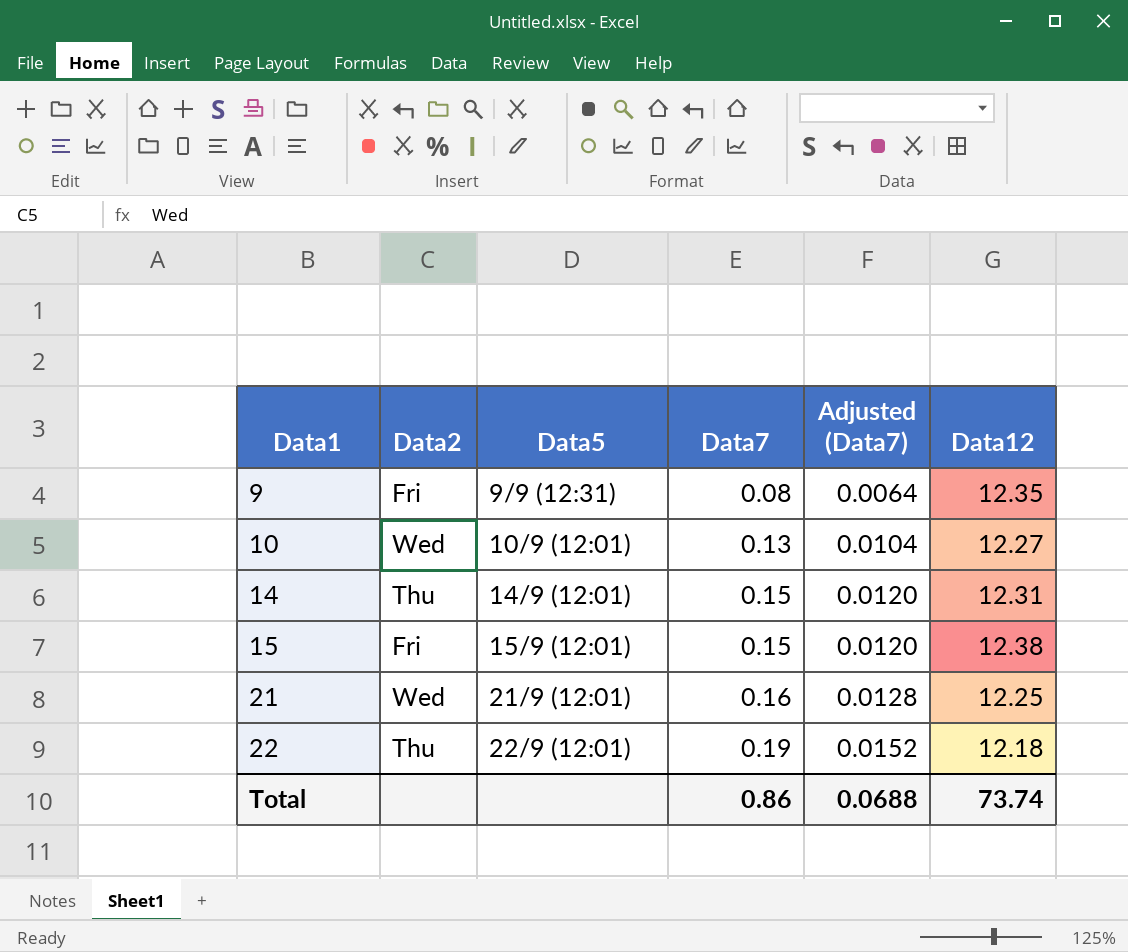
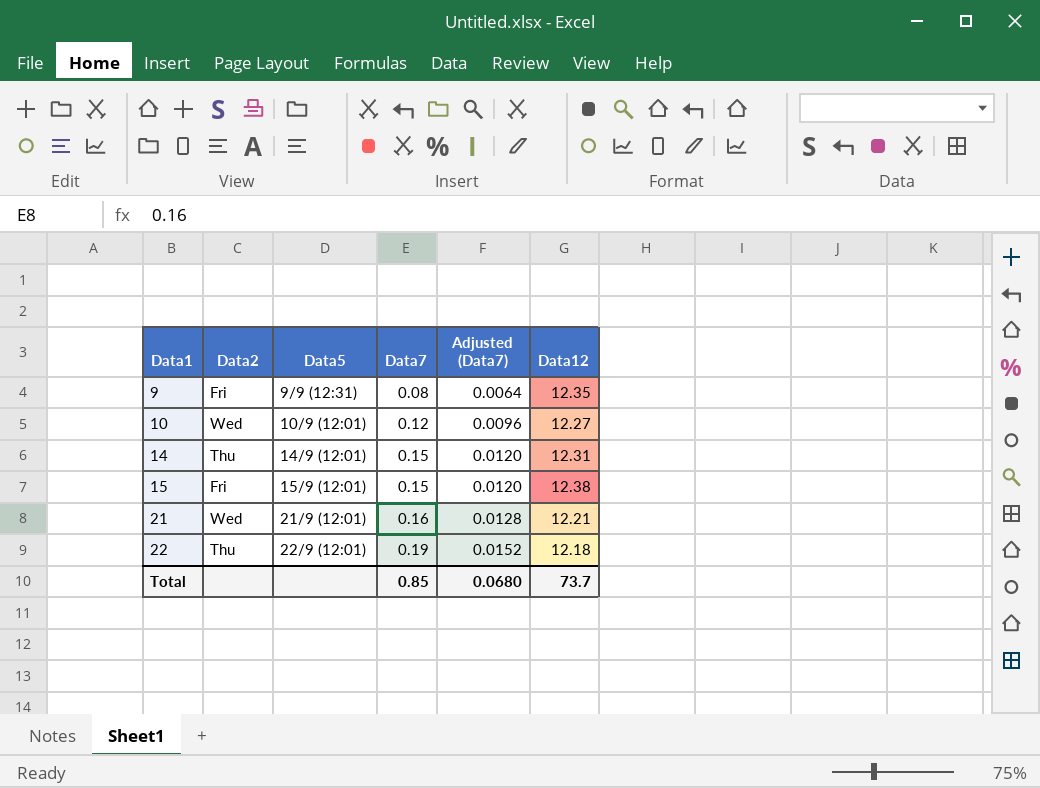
10 | Data7: 0.13 -> 0.12
10 | Adjusted (Data7): 0.0104 -> 0.0096
21 | Data12: 12.25 -> 12.21
Total | Data7: 0.86 -> 0.85
Total | Adjusted (Data7): 0.0688 -> 0.0680
Total | Data12: 73.74 -> 73.7

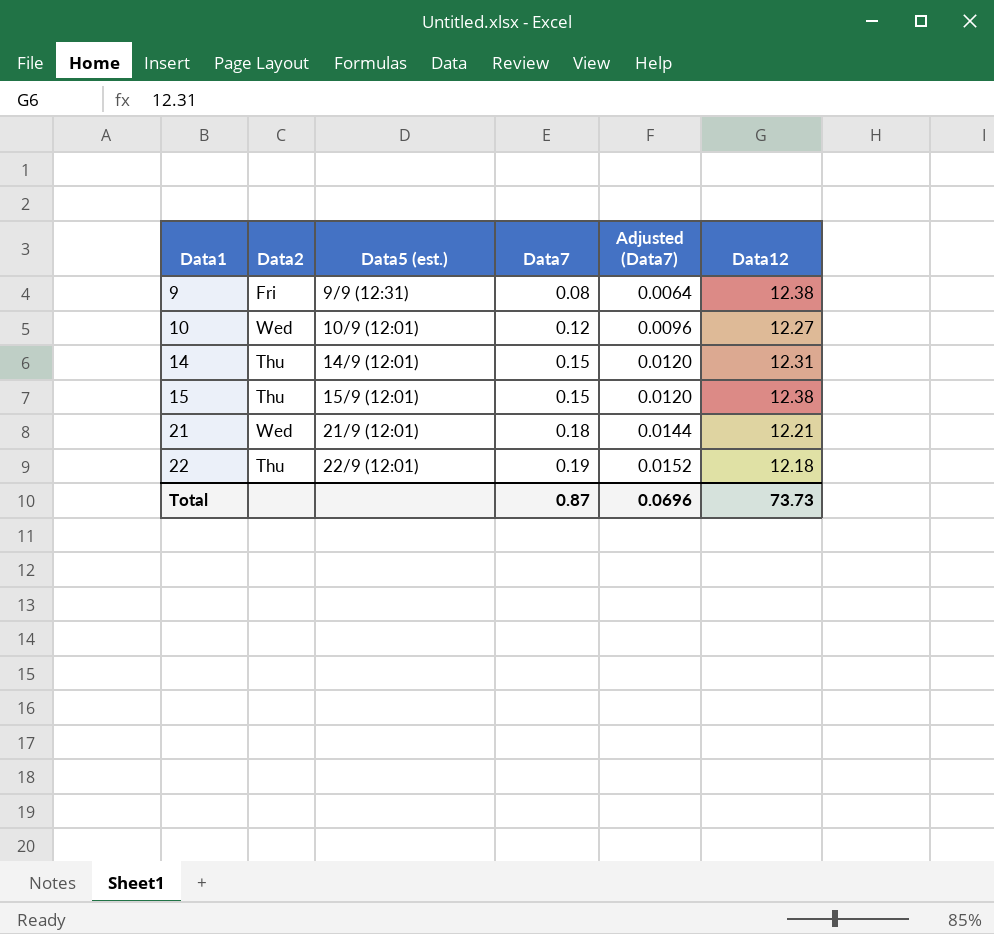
column name: Data5 -> Data5 (est.)
9 | Data12: 12.35 -> 12.38
15 | Data2: Fri -> Thu
21 | Data7: 0.16 -> 0.18
21 | Adjusted (Data7): 0.0128 -> 0.0144
Total | Data7: 0.85 -> 0.87
Total | Adjusted (Data7): 0.0680 -> 0.0696
Total | Data12: 73.7 -> 73.73

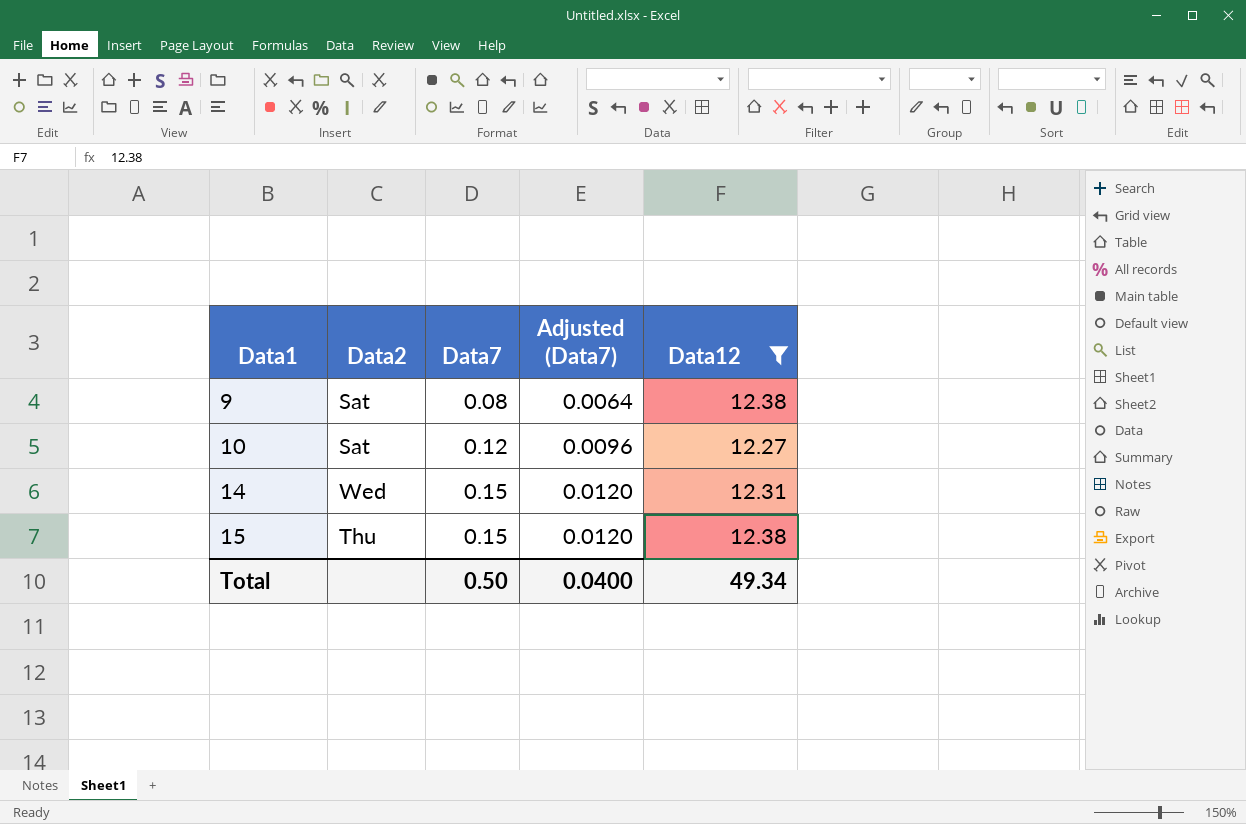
filter: none -> Data12 >= 12.27
column Data5 (est.) | position: 3 -> none
9 | Data2: Fri -> Sat
10 | Data2: Wed -> Sat
14 | Data2: Thu -> Wed
Total | Data7: 0.87 -> 0.50
Total | Adjusted (Data7): 0.0696 -> 0.0400
Total | Data12: 73.73 -> 49.34

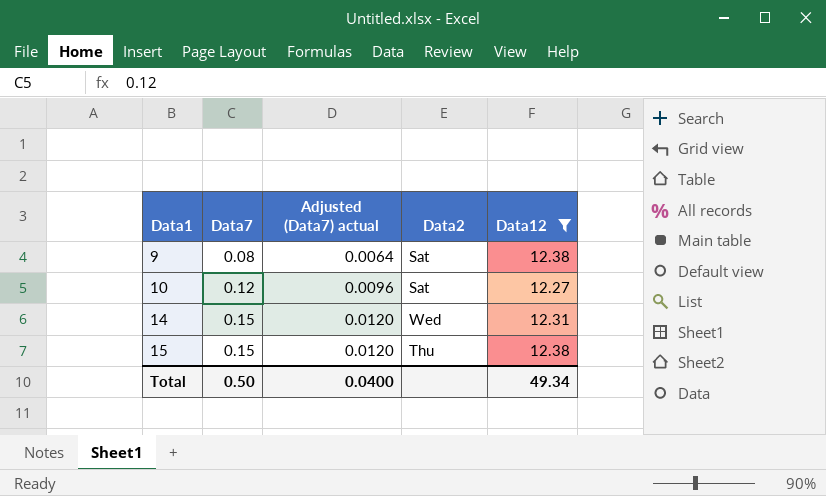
column name: Adjusted (Data7) -> Adjusted (Data7) actual
column Data2 | position: 2 -> 4

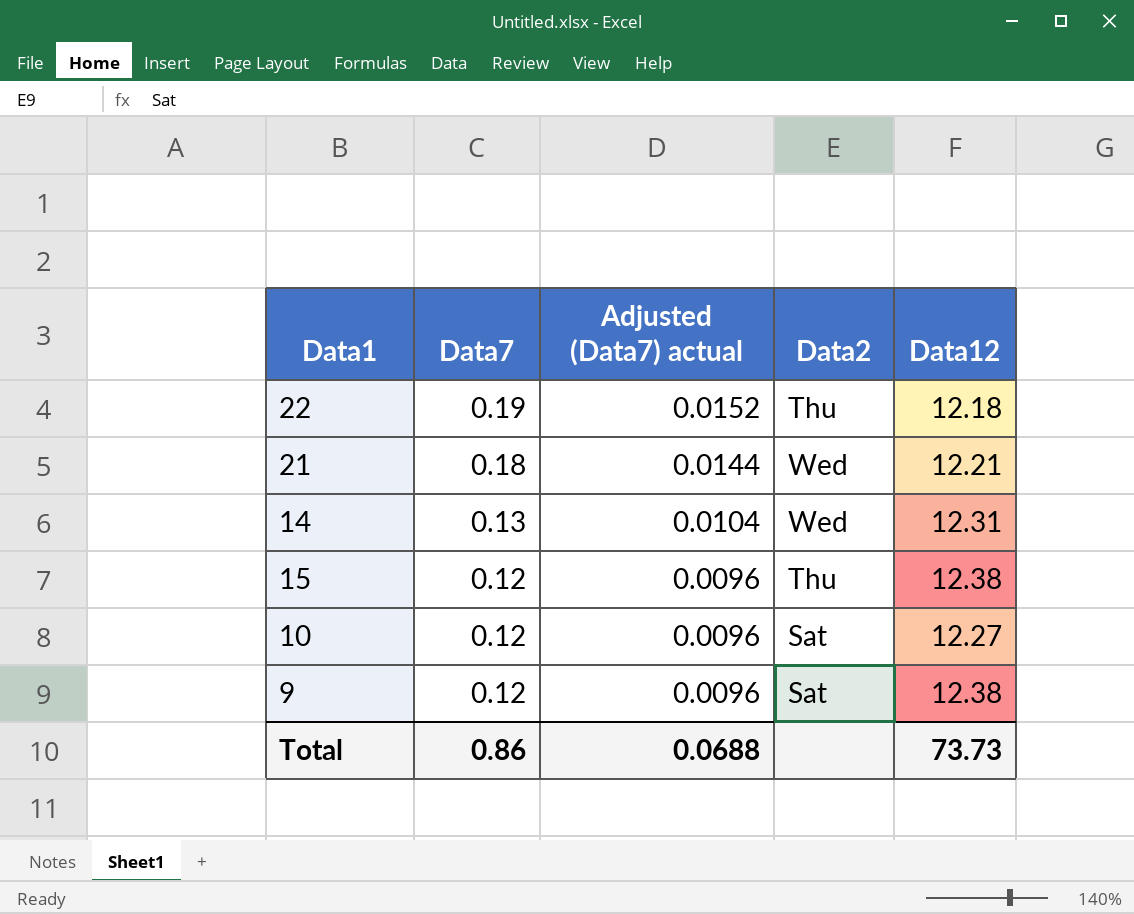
filter: Data12 >= 12.27 -> none
row order: Data1 ascending -> Data7 descending
14 | Data7: 0.15 -> 0.13
14 | Adjusted (Data7) actual: 0.0120 -> 0.0104
15 | Data7: 0.15 -> 0.12
15 | Adjusted (Data7) actual: 0.0120 -> 0.0096
9 | Data7: 0.08 -> 0.12
9 | Adjusted (Data7) actual: 0.0064 -> 0.0096
Total | Data7: 0.50 -> 0.86
Total | Adjusted (Data7) actual: 0.0400 -> 0.0688
Total | Data12: 49.34 -> 73.73

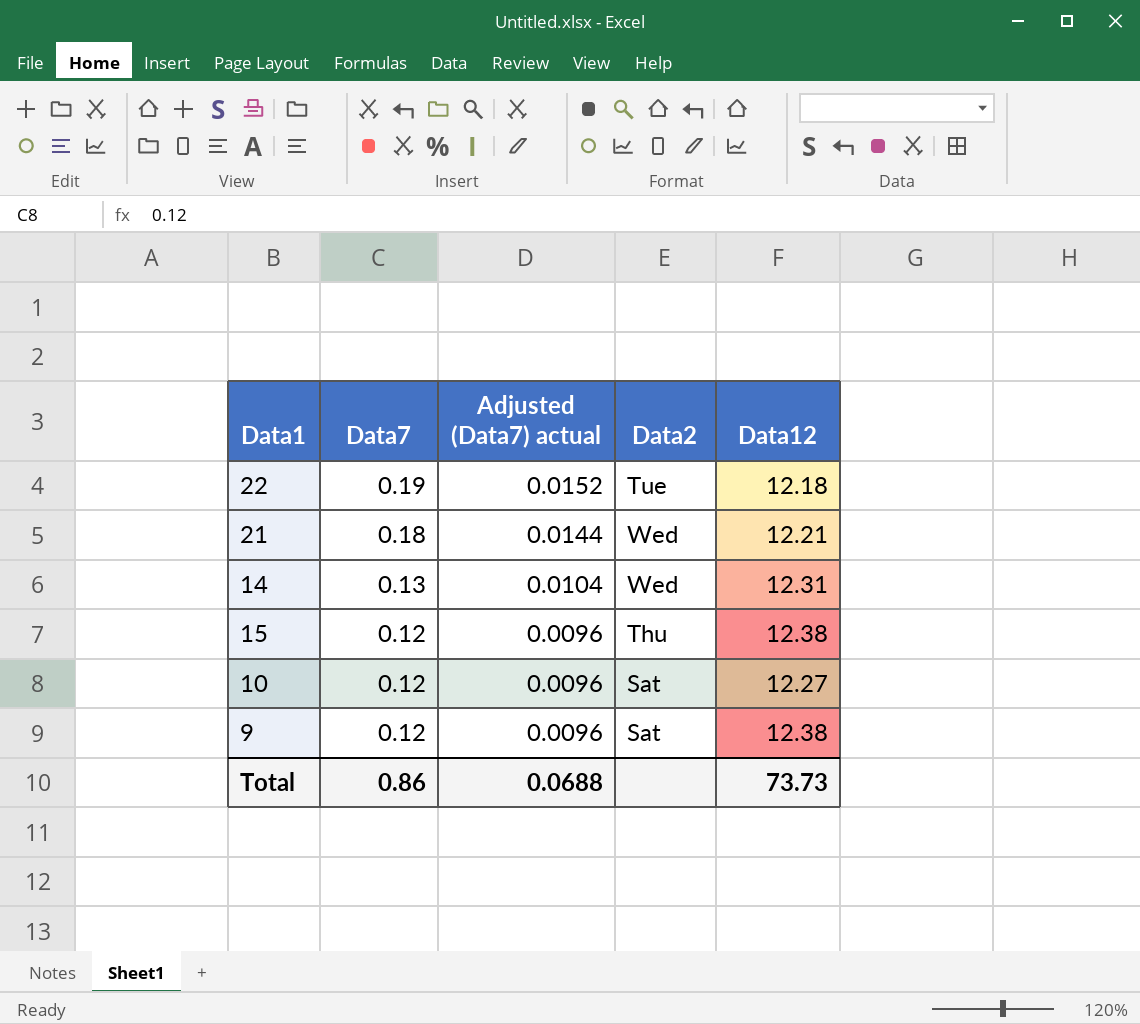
22 | Data2: Thu -> Tue

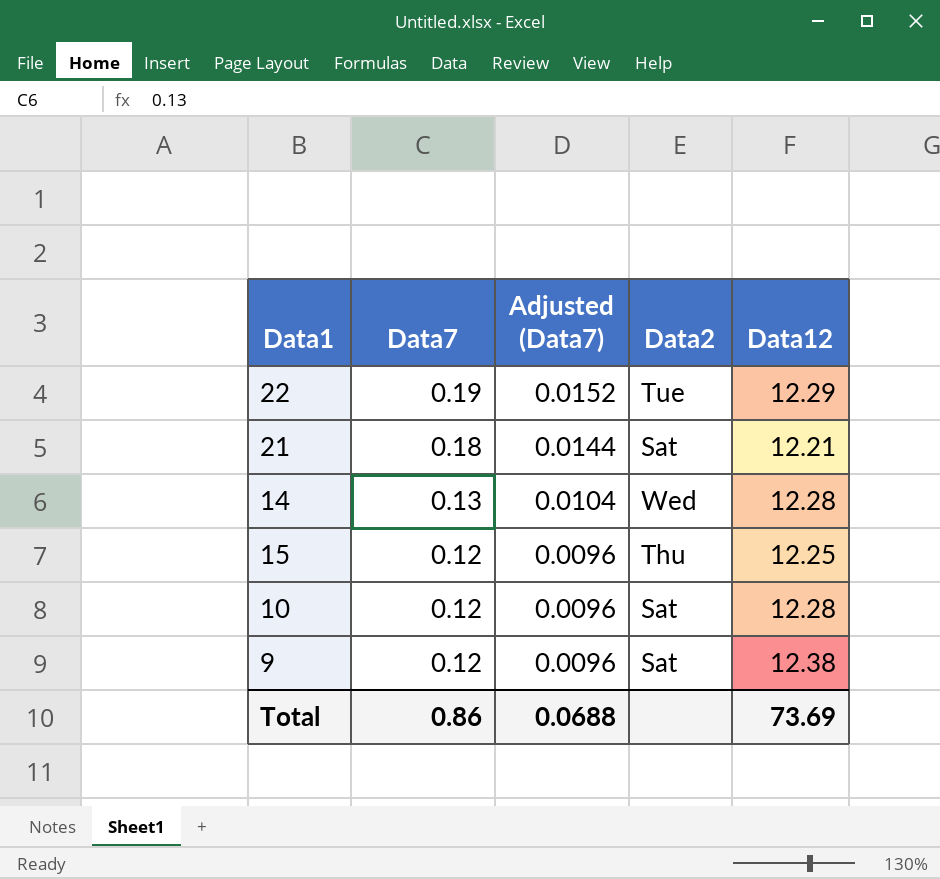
column name: Adjusted (Data7) actual -> Adjusted (Data7)
22 | Data12: 12.18 -> 12.29
21 | Data2: Wed -> Sat
14 | Data12: 12.31 -> 12.28
15 | Data12: 12.38 -> 12.25
10 | Data12: 12.27 -> 12.28
Total | Data12: 73.73 -> 73.69

